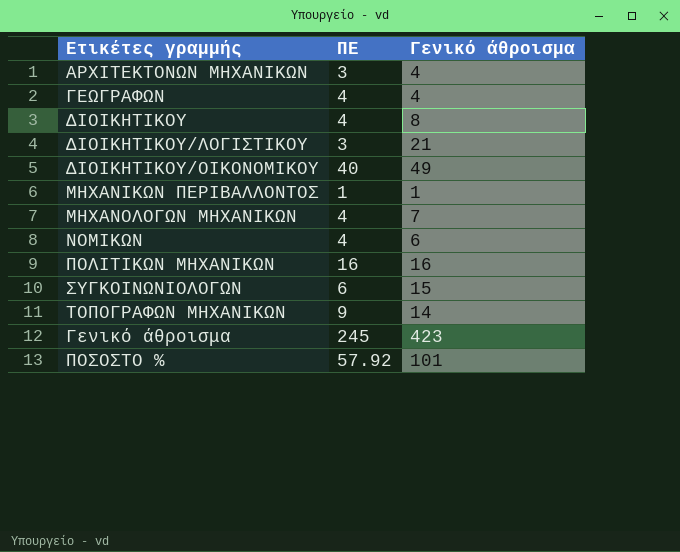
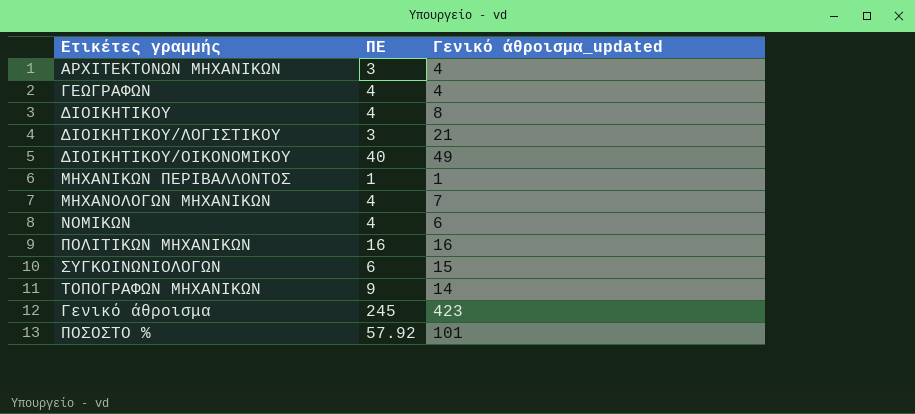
column name: Γενικό άθροισμα -> Γενικό άθροισμα_updated

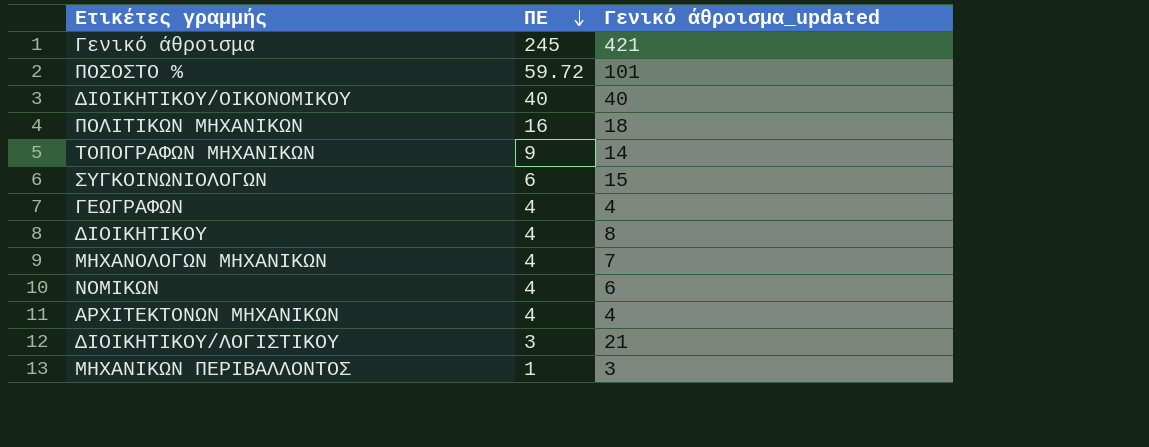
row order: none -> ΠΕ descending
Γενικό άθροισμα | Γενικό άθροισμα_updated: 423 -> 421
ΠΟΣΟΣΤΟ % | ΠΕ: 57.92 -> 59.72
ΔΙΟΙΚΗΤΙΚΟΥ/ΟΙΚΟΝΟΜΙΚΟΥ | Γενικό άθροισμα_updated: 49 -> 40
ΠΟΛΙΤΙΚΩΝ ΜΗΧΑΝΙΚΩΝ | Γενικό άθροισμα_updated: 16 -> 18
ΑΡΧΙΤΕΚΤΟΝΩΝ ΜΗΧΑΝΙΚΩΝ | ΠΕ: 3 -> 4
ΜΗΧΑΝΙΚΩΝ ΠΕΡΙΒΑΛΛΟΝΤΟΣ | Γενικό άθροισμα_updated: 1 -> 3

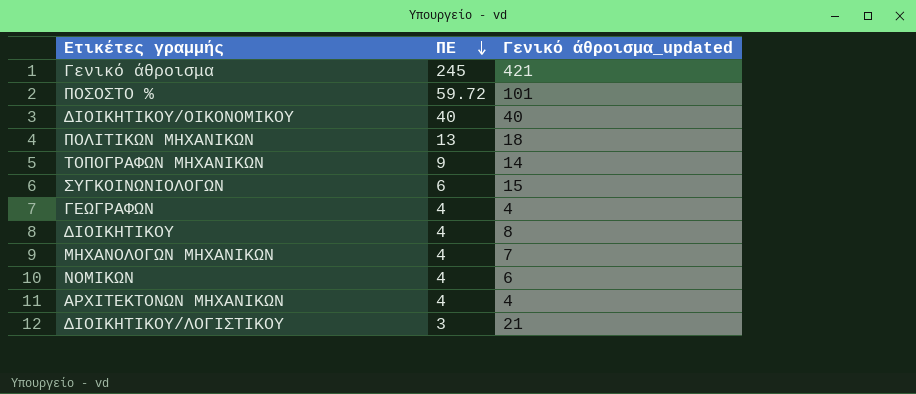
row ΜΗΧΑΝΙΚΩΝ ΠΕΡΙΒΑΛΛΟΝΤΟΣ: 1 | 3 -> none
ΠΟΛΙΤΙΚΩΝ ΜΗΧΑΝΙΚΩΝ | ΠΕ: 16 -> 13

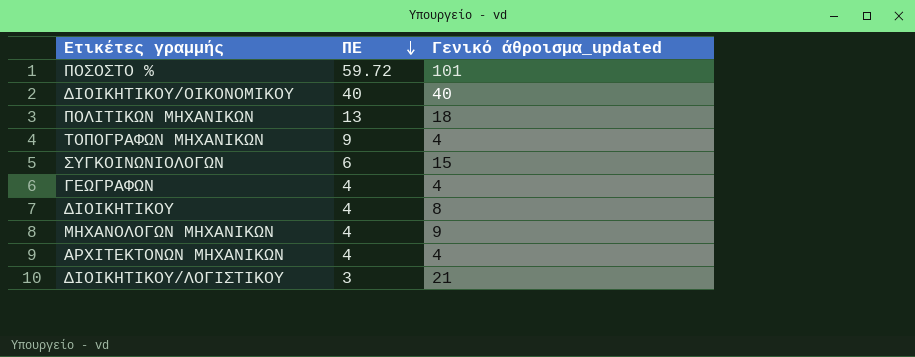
row Γενικό άθροισμα: 245 | 421 -> none
row ΝΟΜΙΚΩΝ: 4 | 6 -> none
ΤΟΠΟΓΡΑΦΩΝ ΜΗΧΑΝΙΚΩΝ | Γενικό άθροισμα_updated: 14 -> 4
ΜΗΧΑΝΟΛΟΓΩΝ ΜΗΧΑΝΙΚΩΝ | Γενικό άθροισμα_updated: 7 -> 9

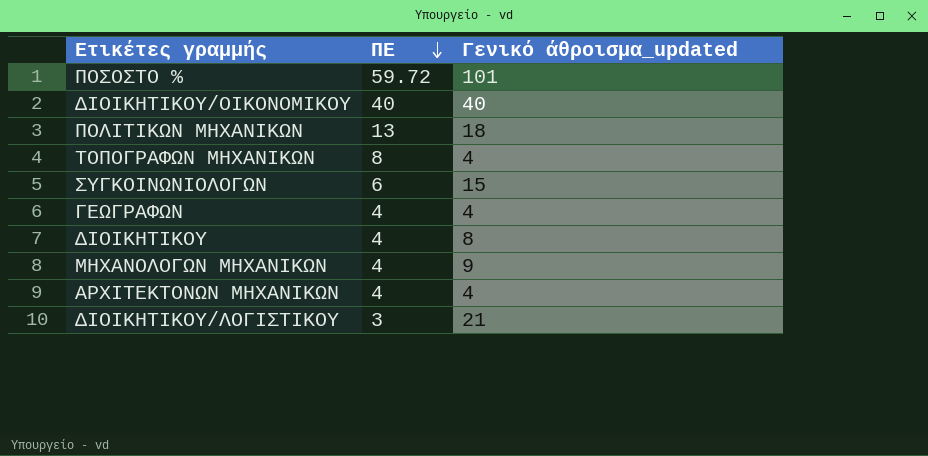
ΤΟΠΟΓΡΑΦΩΝ ΜΗΧΑΝΙΚΩΝ | ΠΕ: 9 -> 8

